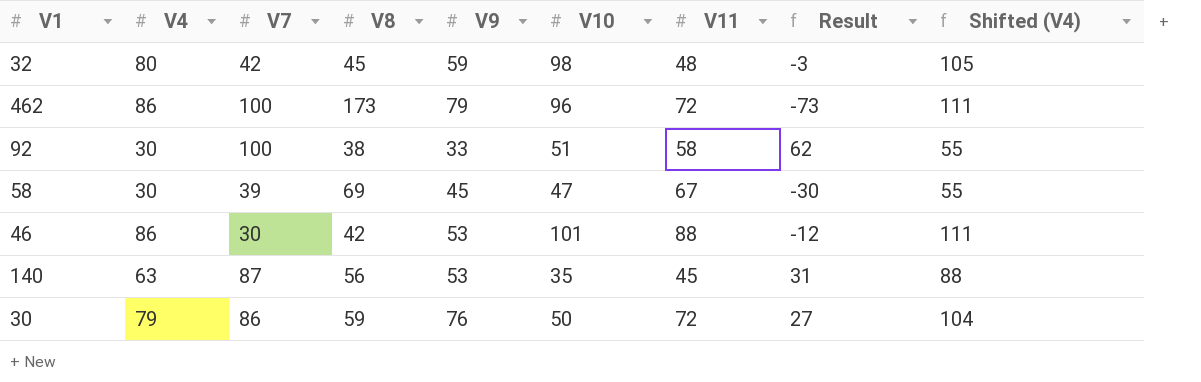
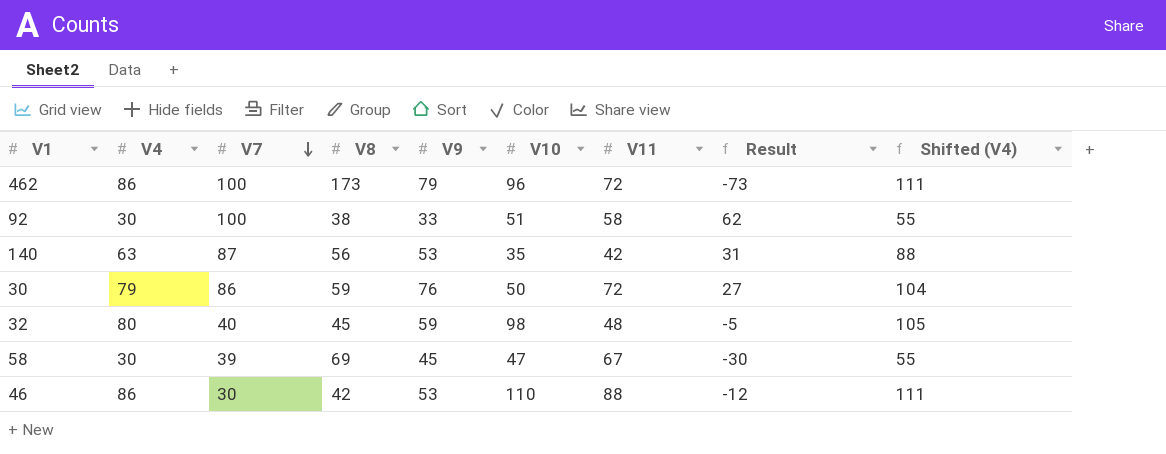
row order: none -> V7 descending
140 | V11: 45 -> 42
32 | V7: 42 -> 40
32 | Result: -3 -> -5
46 | V10: 101 -> 110

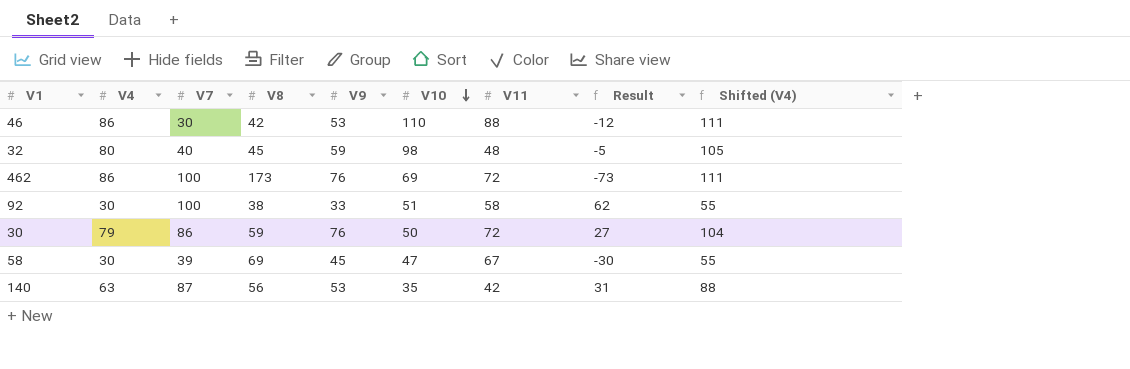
row order: V7 descending -> V10 descending
462 | V9: 79 -> 76
462 | V10: 96 -> 69

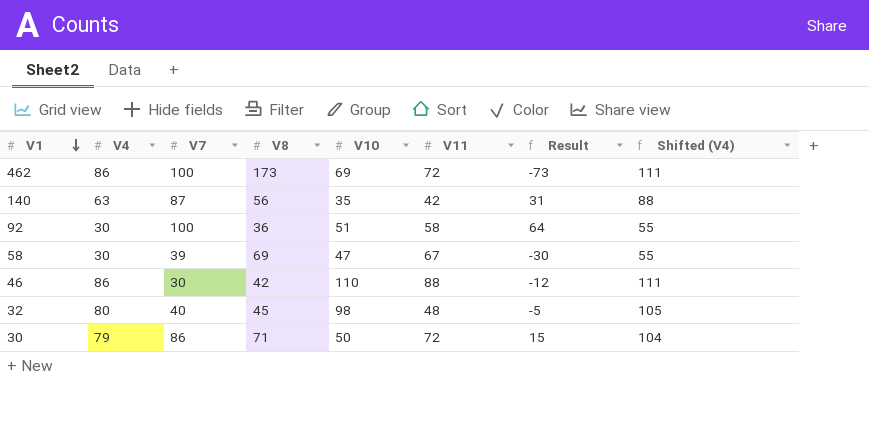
row order: V10 descending -> V1 descending
column V9 | position: 5 -> none
92 | V8: 38 -> 36
92 | Result: 62 -> 64
30 | V8: 59 -> 71
30 | Result: 27 -> 15

